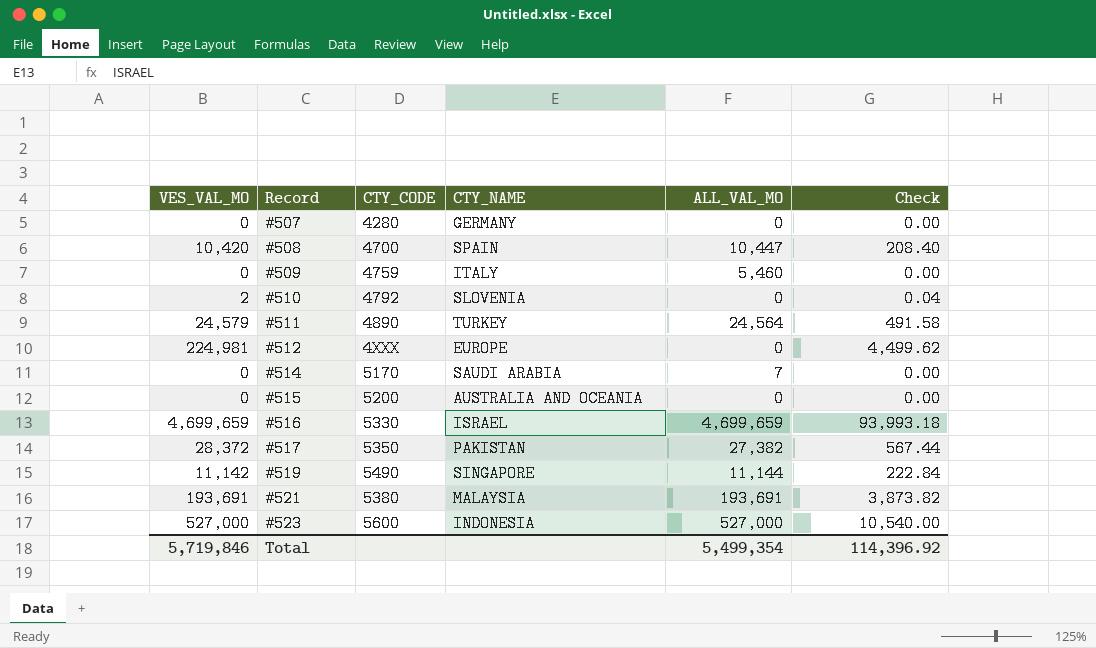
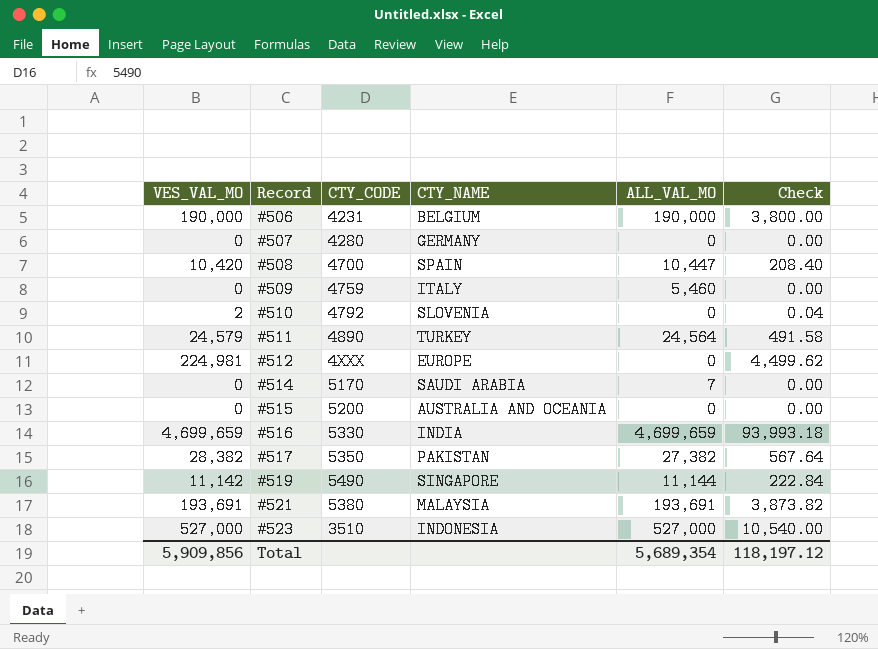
row #506: none -> 190,000 | 4231 | BELGIUM | 190,000 | 3,800.00
#516 | CTY_NAME: ISRAEL -> INDIA
#517 | VES_VAL_MO: 28,372 -> 28,382
#517 | Check: 567.44 -> 567.64
#523 | CTY_CODE: 5600 -> 3510
Total | VES_VAL_MO: 5,719,846 -> 5,909,856
Total | ALL_VAL_MO: 5,499,354 -> 5,689,354
Total | Check: 114,396.92 -> 118,197.12

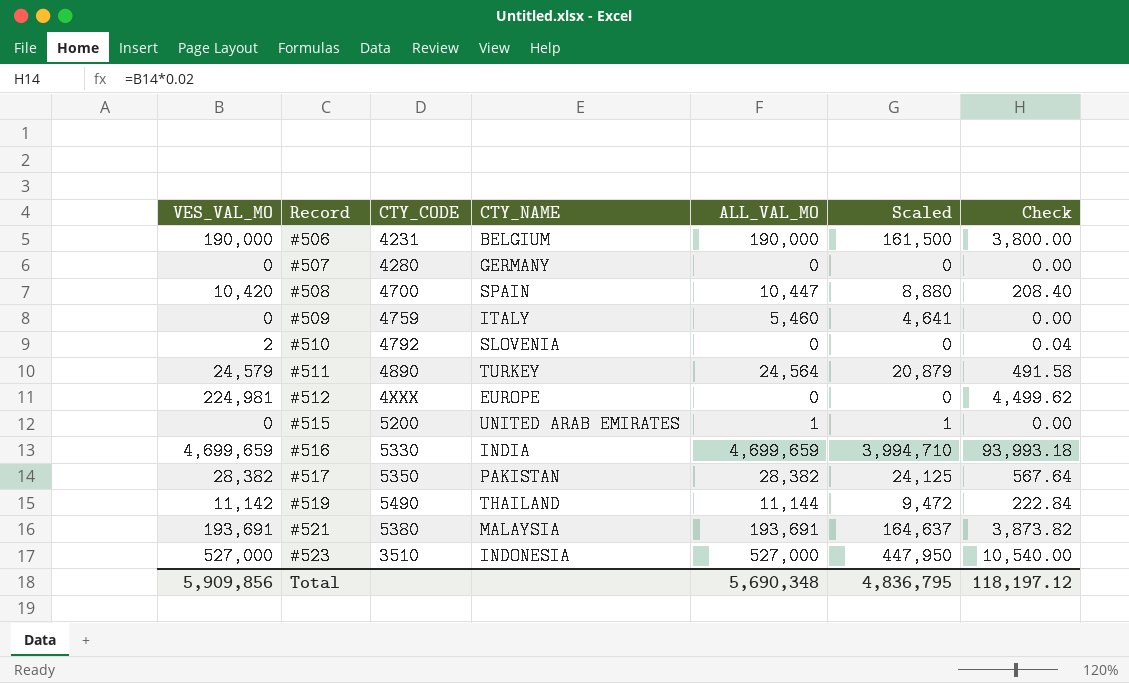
column Scaled | formula: none -> [ALL_VAL_MO] * 0.85
row #514: 0 | 5170 | SAUDI ARABIA | 7 | 0.00 -> none
#515 | CTY_NAME: AUSTRALIA AND OCEANIA -> UNITED ARAB EMIRATES
#515 | ALL_VAL_MO: 0 -> 1
#517 | ALL_VAL_MO: 27,382 -> 28,382
#519 | CTY_NAME: SINGAPORE -> THAILAND
Total | ALL_VAL_MO: 5,689,354 -> 5,690,348

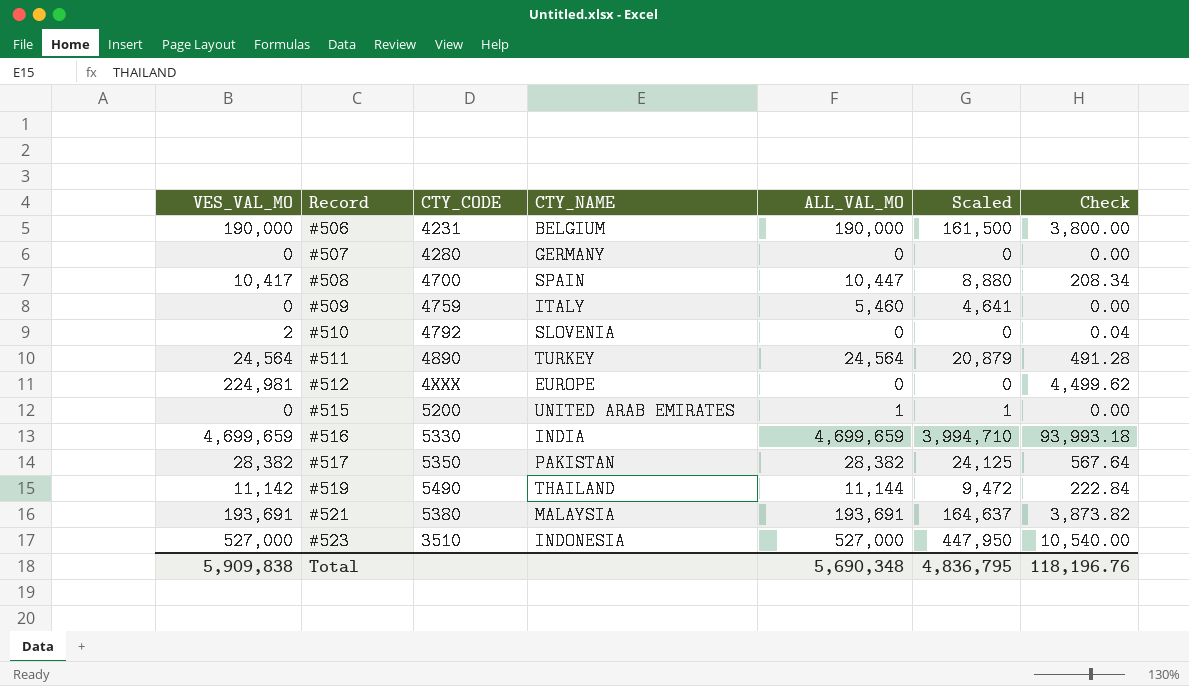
#508 | VES_VAL_MO: 10,420 -> 10,417
#508 | Check: 208.40 -> 208.34
#511 | VES_VAL_MO: 24,579 -> 24,564
#511 | Check: 491.58 -> 491.28
Total | VES_VAL_MO: 5,909,856 -> 5,909,838
Total | Check: 118,197.12 -> 118,196.76

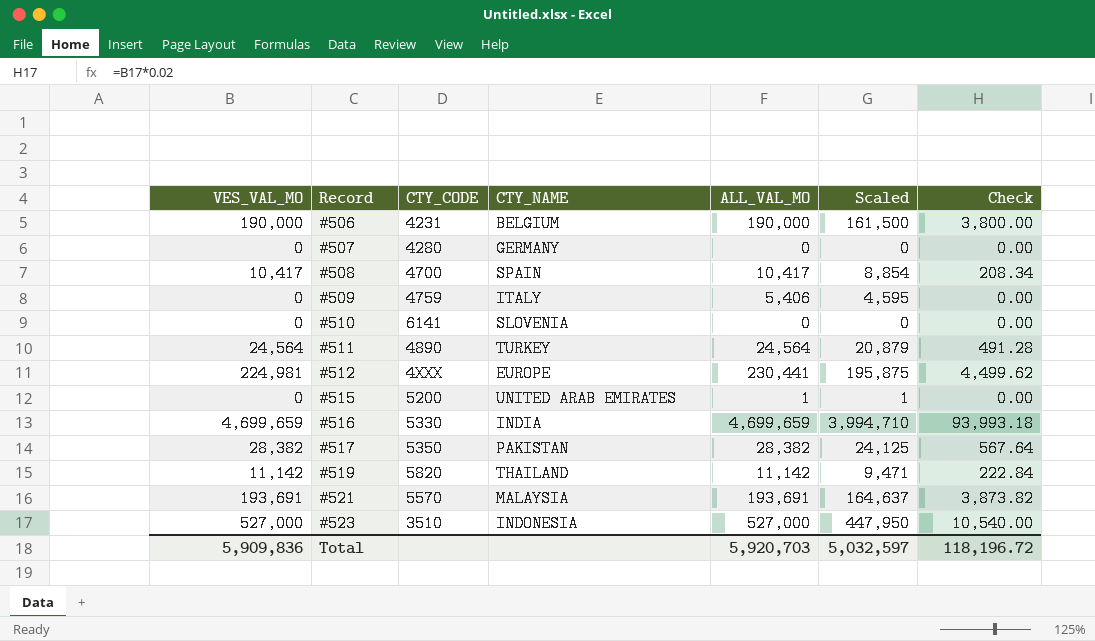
#508 | ALL_VAL_MO: 10,447 -> 10,417
#508 | Scaled: 8,880 -> 8,854
#509 | ALL_VAL_MO: 5,460 -> 5,406
#509 | Scaled: 4,641 -> 4,595
#510 | VES_VAL_MO: 2 -> 0
#510 | CTY_CODE: 4792 -> 6141
#510 | Check: 0.04 -> 0.00
#512 | ALL_VAL_MO: 0 -> 230,441
#512 | Scaled: 0 -> 195,875
#519 | CTY_CODE: 5490 -> 5820
#519 | ALL_VAL_MO: 11,144 -> 11,142
#519 | Scaled: 9,472 -> 9,471
#521 | CTY_CODE: 5380 -> 5570
Total | VES_VAL_MO: 5,909,838 -> 5,909,836
Total | ALL_VAL_MO: 5,690,348 -> 5,920,703
Total | Scaled: 4,836,795 -> 5,032,597
Total | Check: 118,196.76 -> 118,196.72

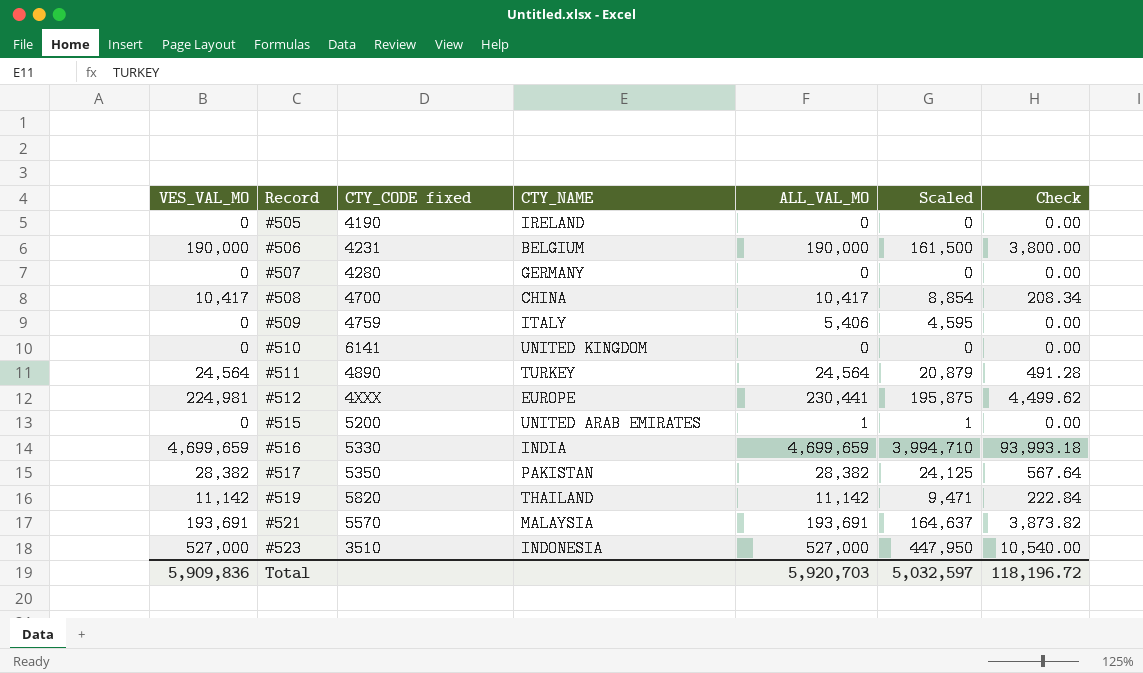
column name: CTY_CODE -> CTY_CODE fixed
row #505: none -> 0 | 4190 | IRELAND | 0 | 0 | 0.00
#508 | CTY_NAME: SPAIN -> CHINA
#510 | CTY_NAME: SLOVENIA -> UNITED KINGDOM

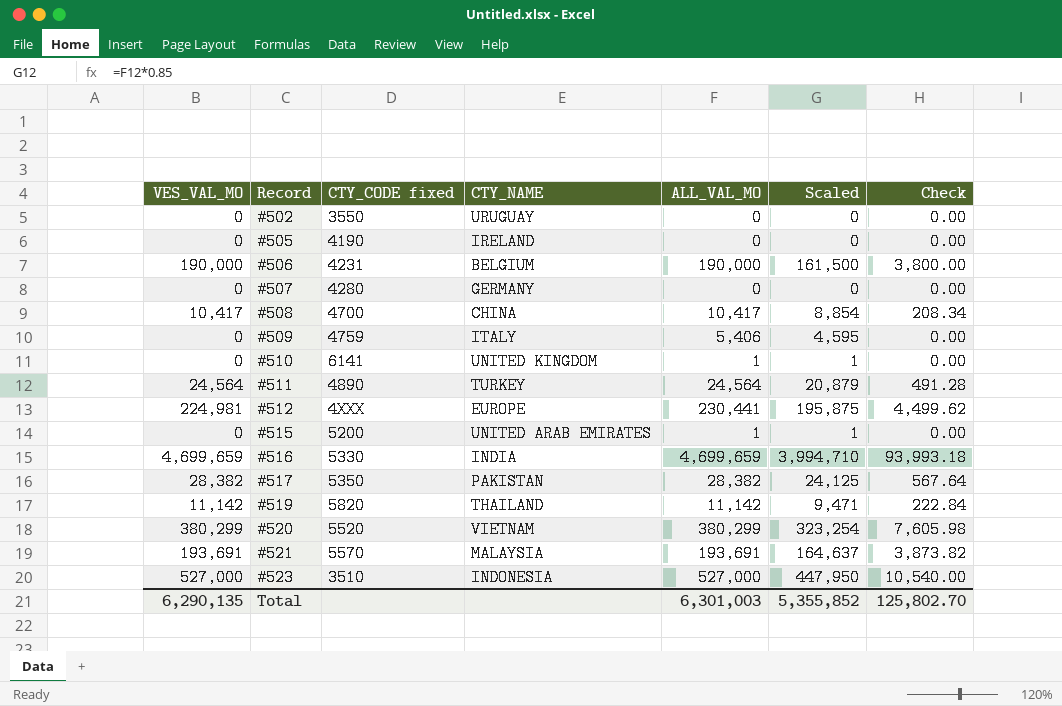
row #502: none -> 0 | 3550 | URUGUAY | 0 | 0 | 0.00
#510 | ALL_VAL_MO: 0 -> 1
#510 | Scaled: 0 -> 1
row #520: none -> 380,299 | 5520 | VIETNAM | 380,299 | 323,254 | 7,605.98
Total | VES_VAL_MO: 5,909,836 -> 6,290,135
Total | ALL_VAL_MO: 5,920,703 -> 6,301,003
Total | Scaled: 5,032,597 -> 5,355,852
Total | Check: 118,196.72 -> 125,802.70

